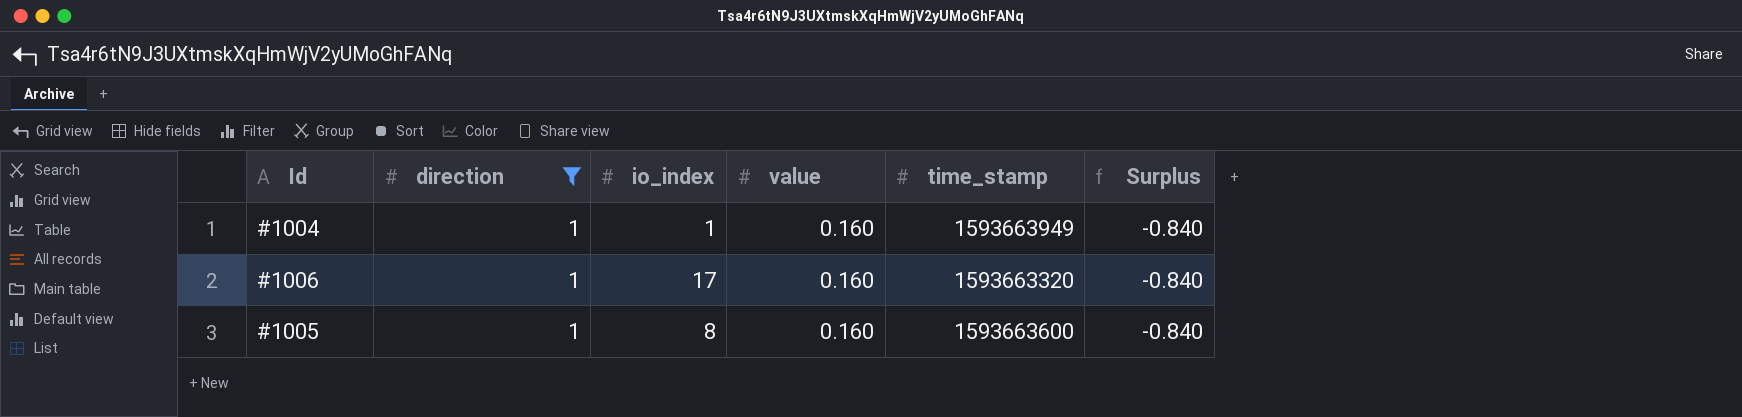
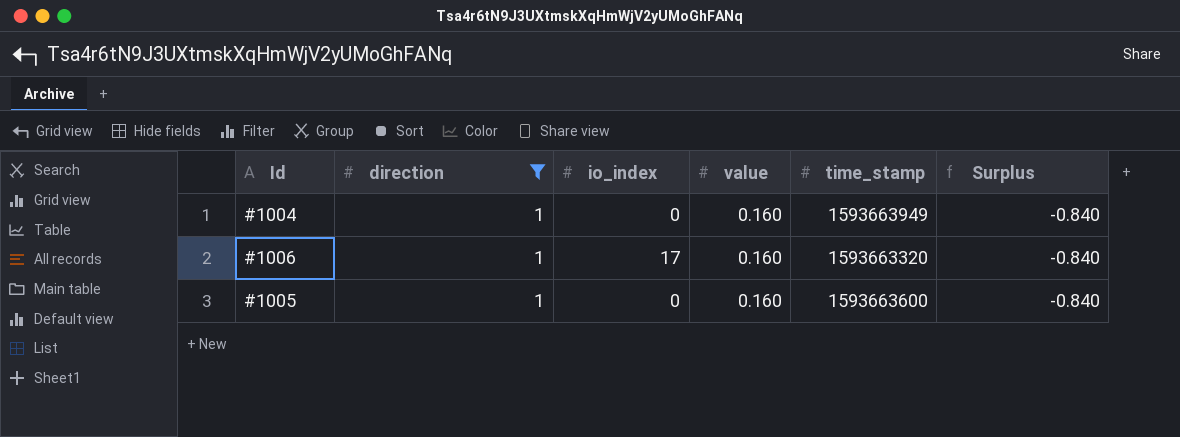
#1004 | io_index: 1 -> 0
#1005 | io_index: 8 -> 0

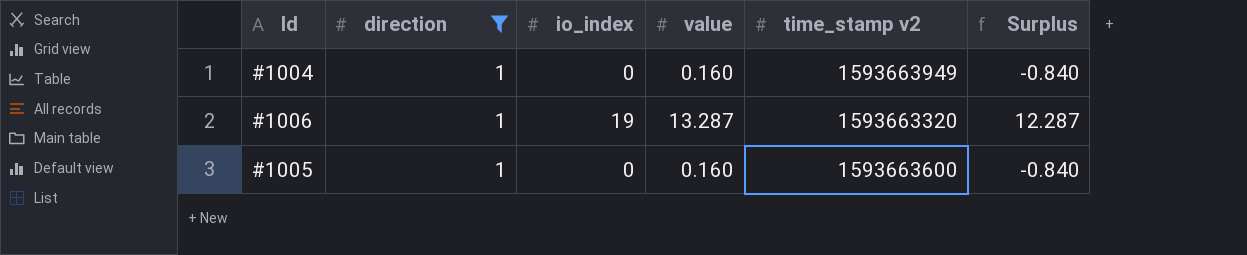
column name: time_stamp -> time_stamp v2
#1006 | io_index: 17 -> 19
#1006 | value: 0.160 -> 13.287
#1006 | Surplus: -0.840 -> 12.287

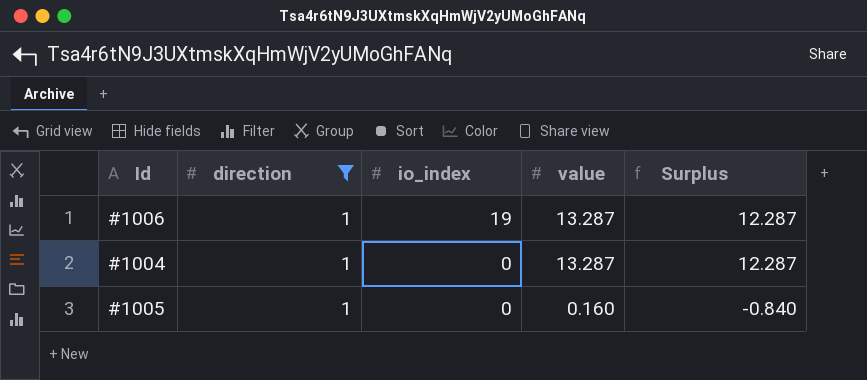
row order: none -> io_index descending
column time_stamp v2 | position: 5 -> none
#1004 | value: 0.160 -> 13.287
#1004 | Surplus: -0.840 -> 12.287

